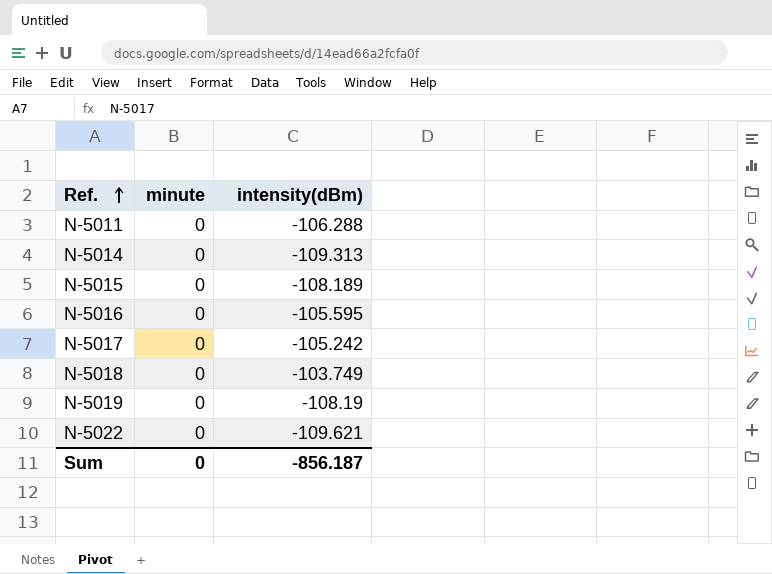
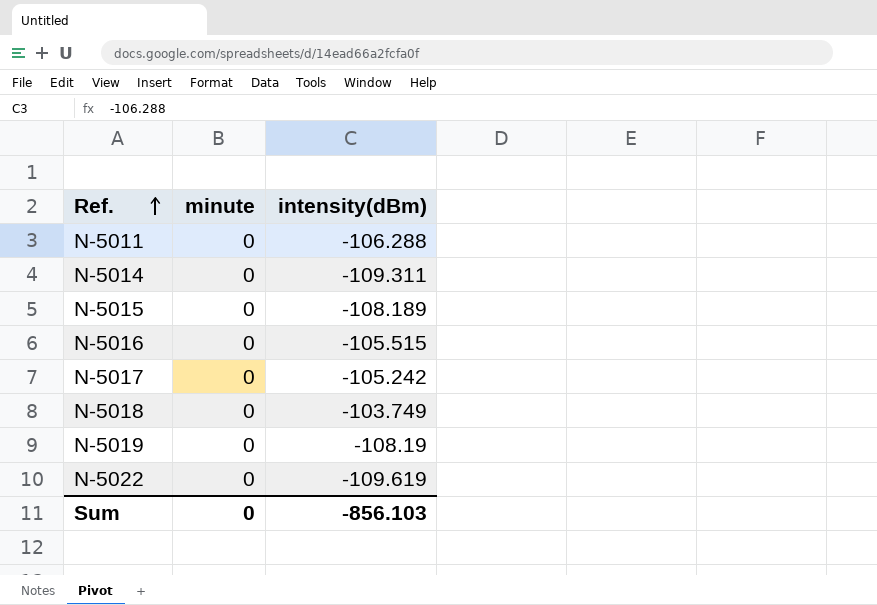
N-5014 | intensity(dBm): -109.313 -> -109.311
N-5016 | intensity(dBm): -105.595 -> -105.515
N-5022 | intensity(dBm): -109.621 -> -109.619
Sum | intensity(dBm): -856.187 -> -856.103

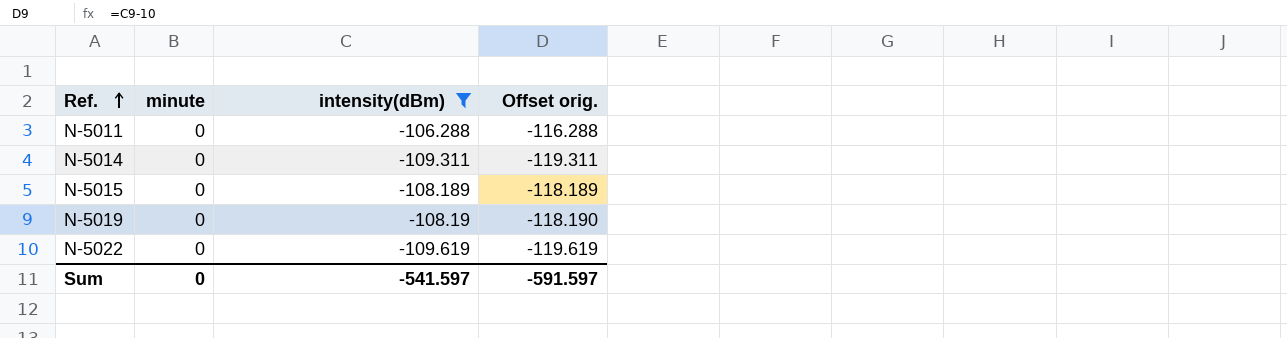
filter: none -> intensity(dBm) <= -106.288
column Offset orig. | formula: none -> [intensity(dBm)] - 10
Sum | intensity(dBm): -856.103 -> -541.597

